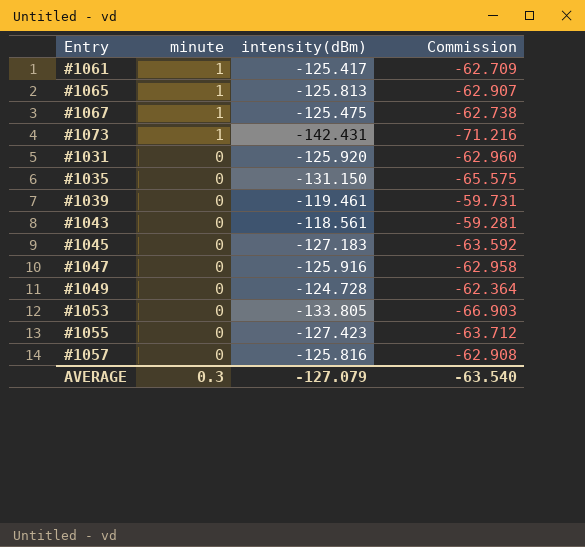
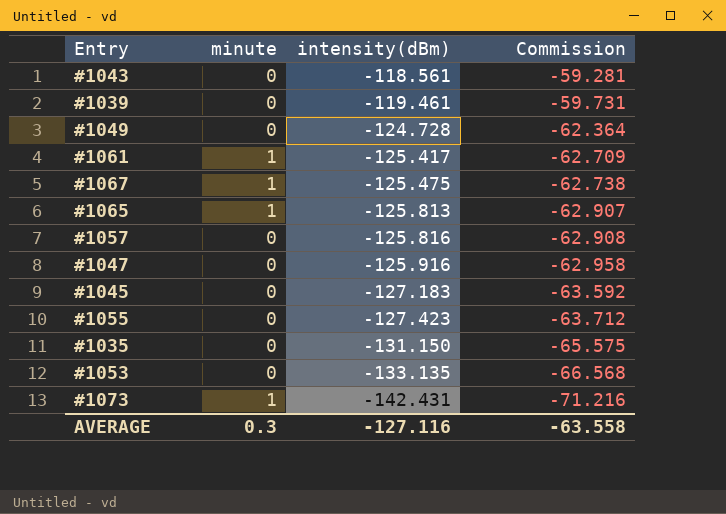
row order: minute descending -> intensity(dBm) descending
row #1031: 0 | -125.920 | -62.960 -> none
#1053 | intensity(dBm): -133.805 -> -133.135
#1053 | Commission: -66.903 -> -66.568
AVERAGE | intensity(dBm): -127.079 -> -127.116
AVERAGE | Commission: -63.540 -> -63.558

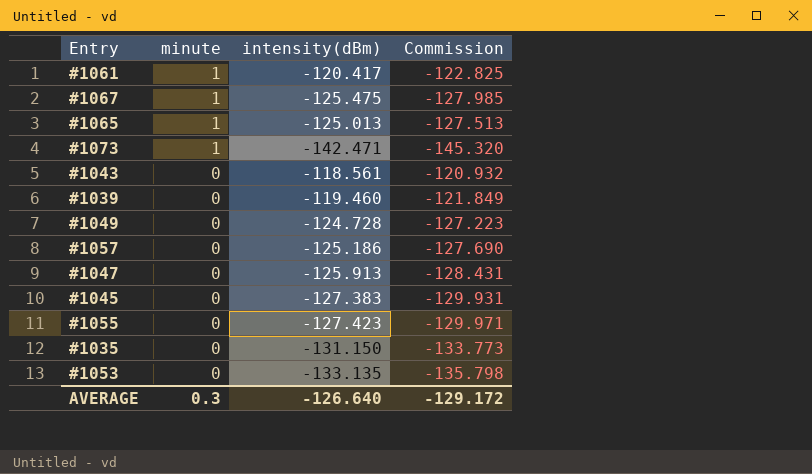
row order: intensity(dBm) descending -> minute descending
column Commission | formula: [intensity(dBm)] * 0.5 -> [intensity(dBm)] * 1.02
#1061 | intensity(dBm): -125.417 -> -120.417
#1065 | intensity(dBm): -125.813 -> -125.013
#1073 | intensity(dBm): -142.431 -> -142.471
#1039 | intensity(dBm): -119.461 -> -119.460
#1057 | intensity(dBm): -125.816 -> -125.186
#1047 | intensity(dBm): -125.916 -> -125.913
#1045 | intensity(dBm): -127.183 -> -127.383
AVERAGE | intensity(dBm): -127.116 -> -126.640
AVERAGE | Commission: -63.558 -> -129.172

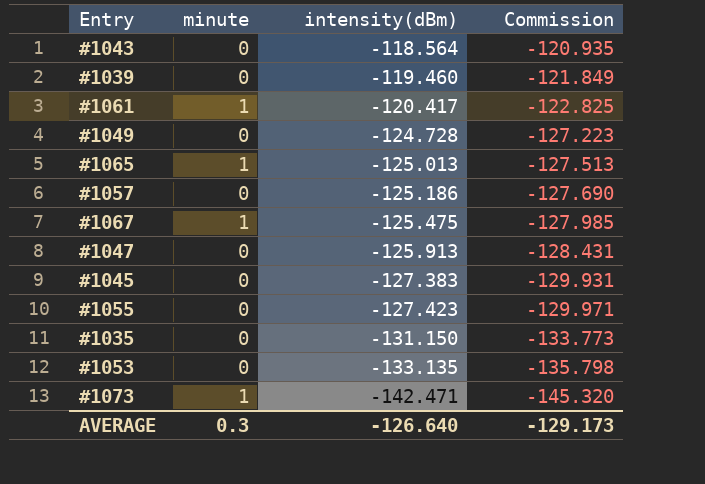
row order: minute descending -> intensity(dBm) descending
#1043 | intensity(dBm): -118.561 -> -118.564
#1043 | Commission: -120.932 -> -120.935
AVERAGE | Commission: -129.172 -> -129.173

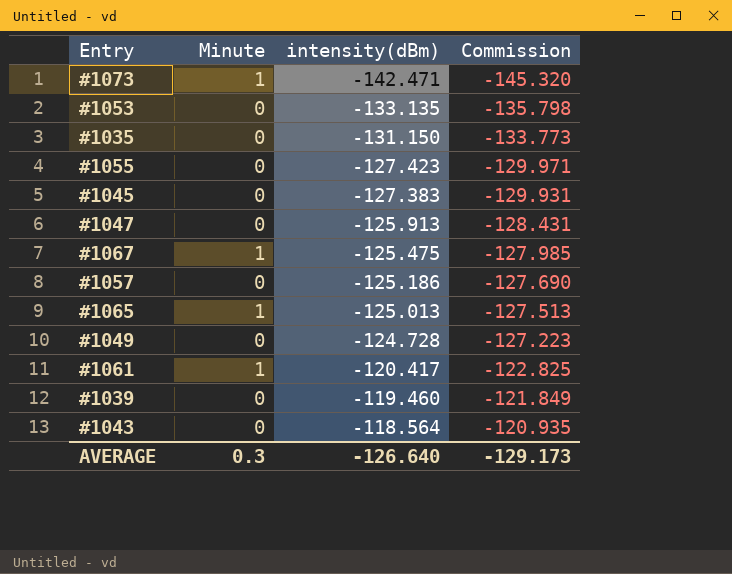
row order: intensity(dBm) descending -> intensity(dBm) ascending
column name: minute -> Minute

